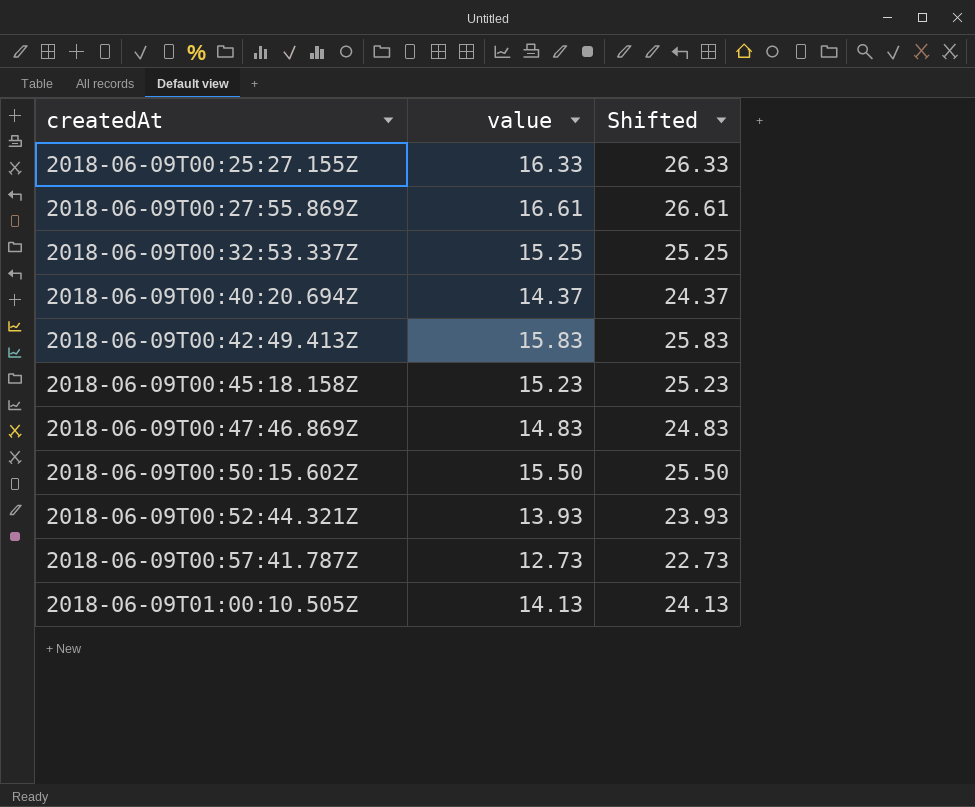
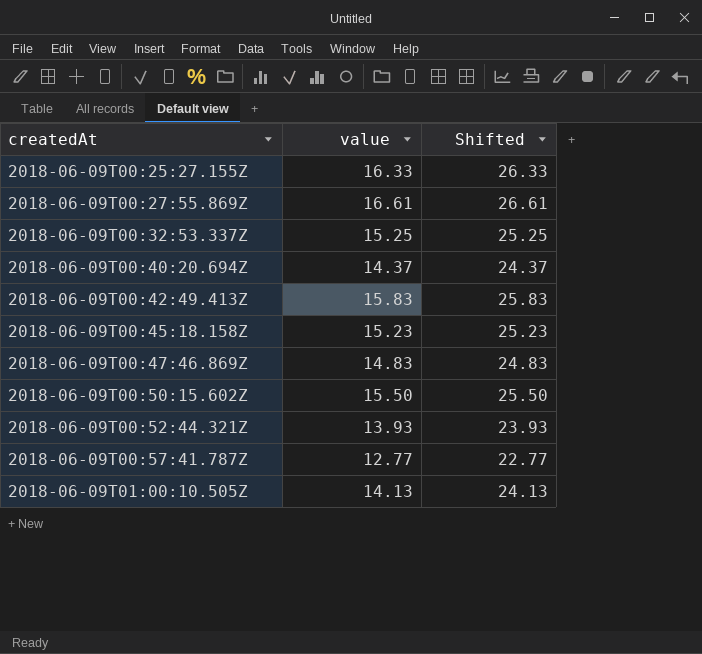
2018-06-09T00:57:41.787Z | value: 12.73 -> 12.77
2018-06-09T00:57:41.787Z | Shifted: 22.73 -> 22.77

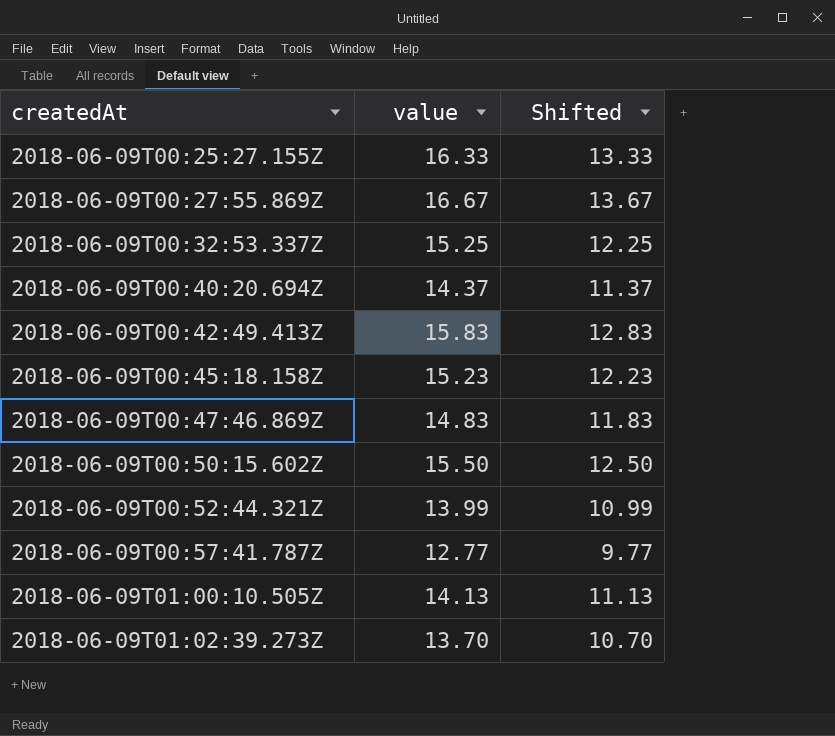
column Shifted | formula: [value] + 10 -> [value] - 3
2018-06-09T00:27:55.869Z | value: 16.61 -> 16.67
2018-06-09T00:52:44.321Z | value: 13.93 -> 13.99
row 2018-06-09T01:02:39.273Z: none -> 13.70 | 10.70

